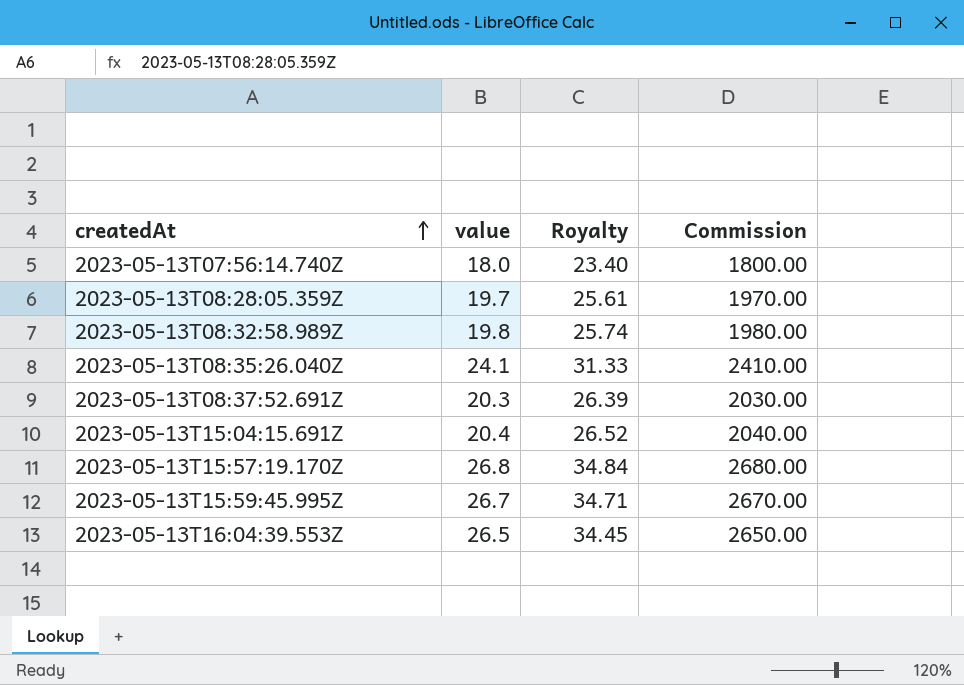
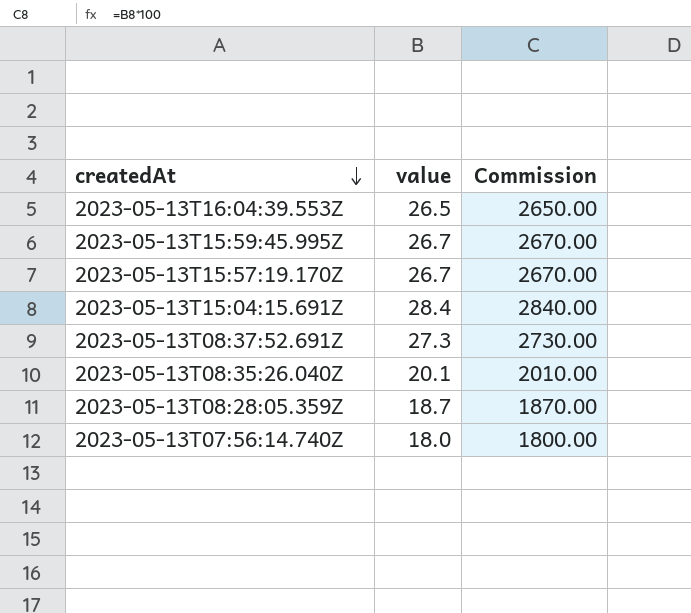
row order: createdAt ascending -> createdAt descending
column Royalty | formula: [value] * 1.3 -> none
row 2023-05-13T08:32:58.989Z: 19.8 | 25.74 | 1980.00 -> none
2023-05-13T15:57:19.170Z | value: 26.8 -> 26.7
2023-05-13T15:57:19.170Z | Commission: 2680.00 -> 2670.00
2023-05-13T15:04:15.691Z | value: 20.4 -> 28.4
2023-05-13T15:04:15.691Z | Commission: 2040.00 -> 2840.00
2023-05-13T08:37:52.691Z | value: 20.3 -> 27.3
2023-05-13T08:37:52.691Z | Commission: 2030.00 -> 2730.00
2023-05-13T08:35:26.040Z | value: 24.1 -> 20.1
2023-05-13T08:35:26.040Z | Commission: 2410.00 -> 2010.00
2023-05-13T08:28:05.359Z | value: 19.7 -> 18.7
2023-05-13T08:28:05.359Z | Commission: 1970.00 -> 1870.00

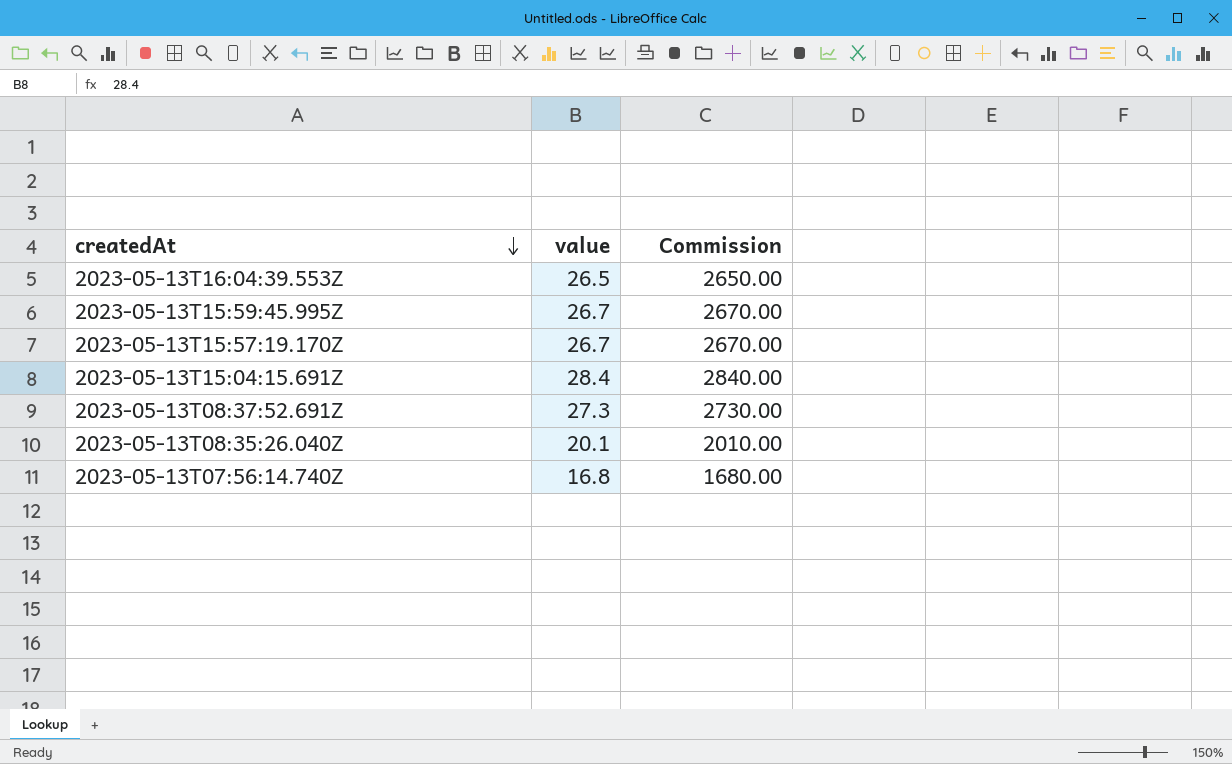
row 2023-05-13T08:28:05.359Z: 18.7 | 1870.00 -> none
2023-05-13T07:56:14.740Z | value: 18.0 -> 16.8
2023-05-13T07:56:14.740Z | Commission: 1800.00 -> 1680.00

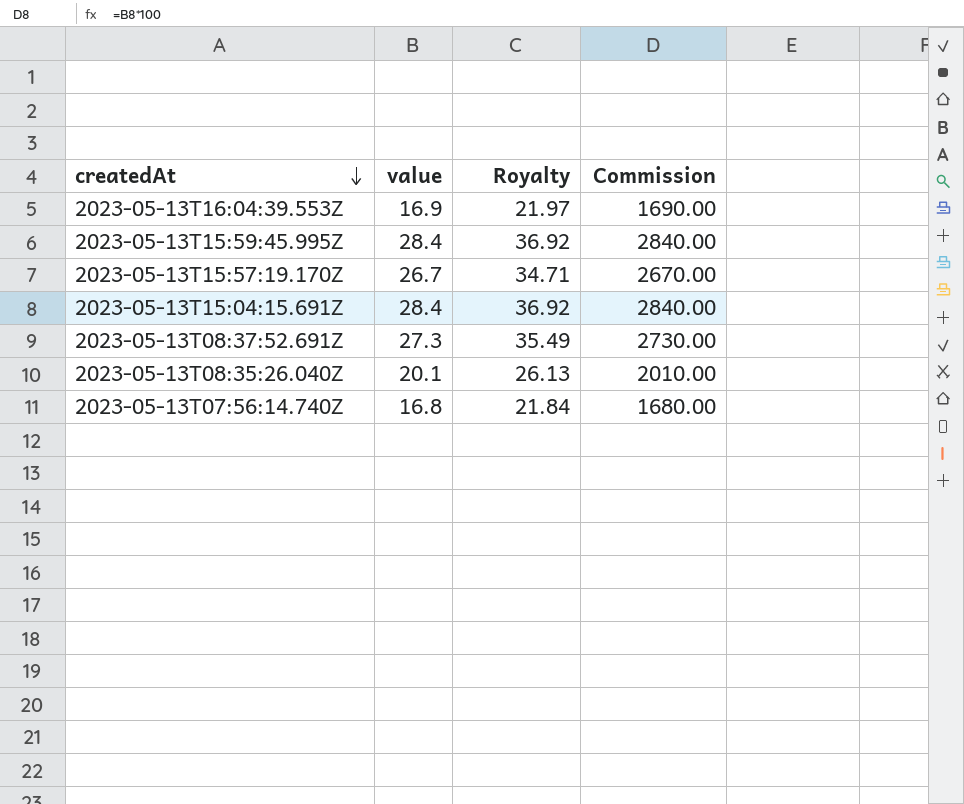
column Royalty | formula: none -> [value] * 1.3
2023-05-13T16:04:39.553Z | value: 26.5 -> 16.9
2023-05-13T16:04:39.553Z | Commission: 2650.00 -> 1690.00
2023-05-13T15:59:45.995Z | value: 26.7 -> 28.4
2023-05-13T15:59:45.995Z | Commission: 2670.00 -> 2840.00

